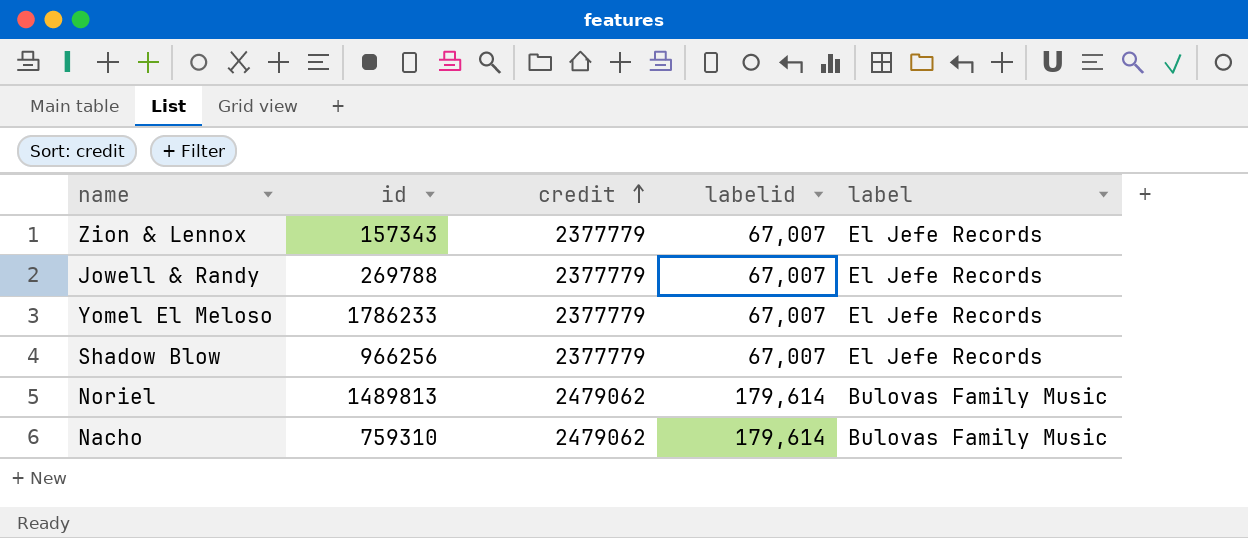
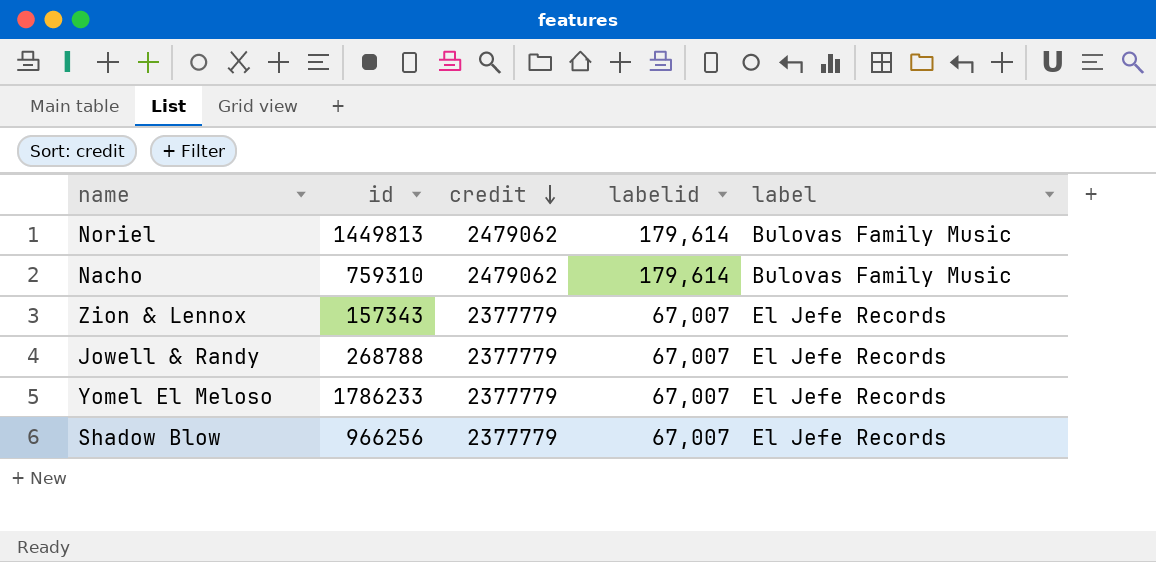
row order: credit ascending -> credit descending
Noriel | id: 1489813 -> 1449813
Jowell & Randy | id: 269788 -> 268788

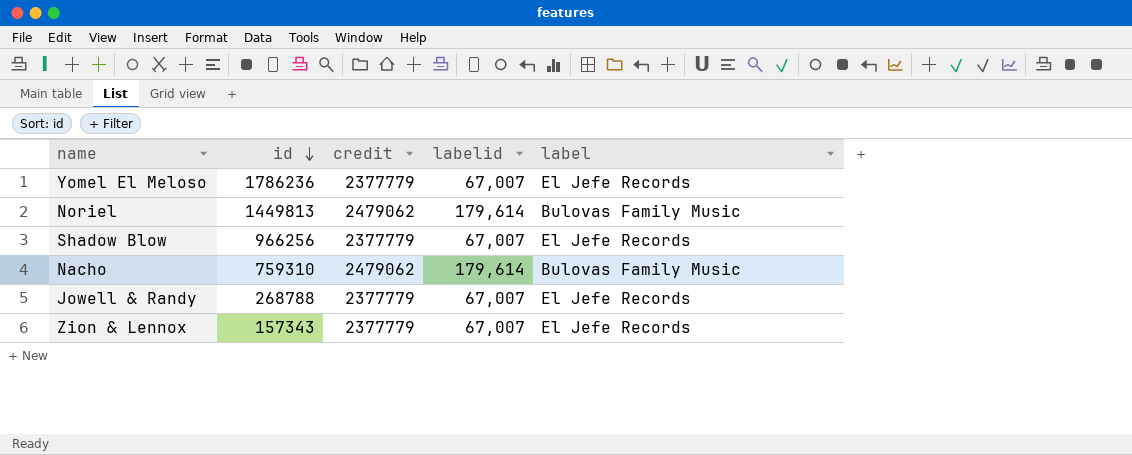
row order: credit descending -> id descending
Yomel El Meloso | id: 1786233 -> 1786236

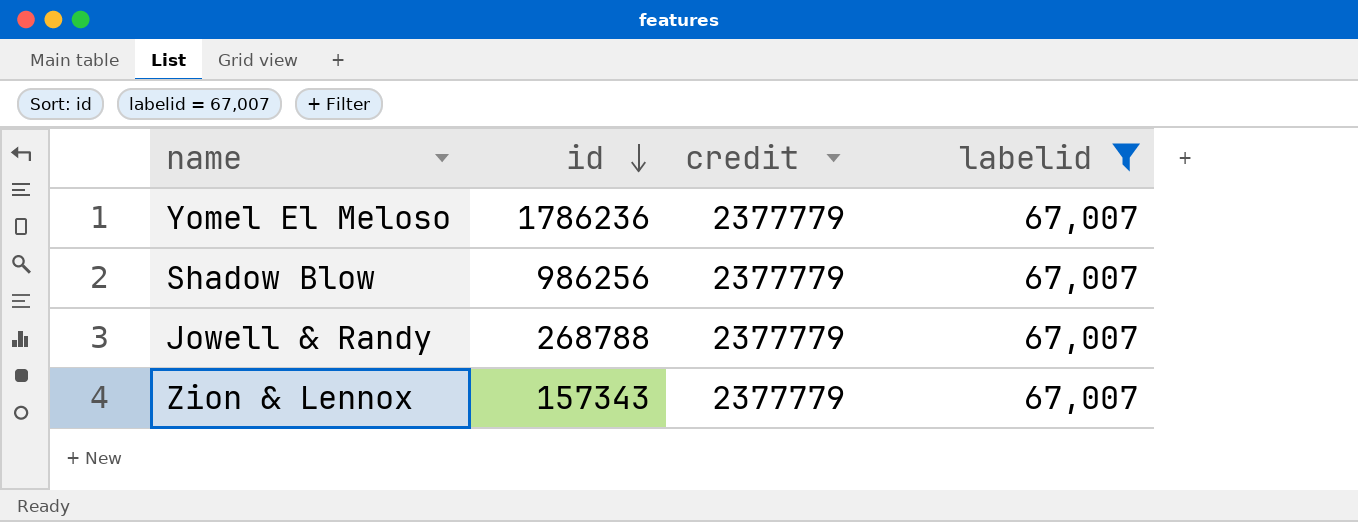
filter: none -> labelid = 67,007
column label | position: 5 -> none
Shadow Blow | id: 966256 -> 986256

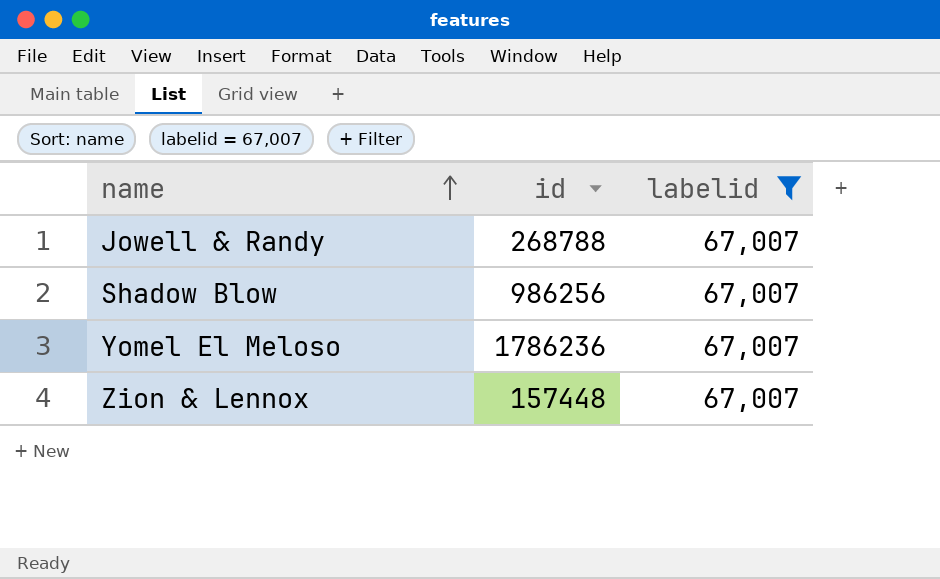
row order: id descending -> name ascending
column credit | position: 3 -> none
Zion & Lennox | id: 157343 -> 157448

